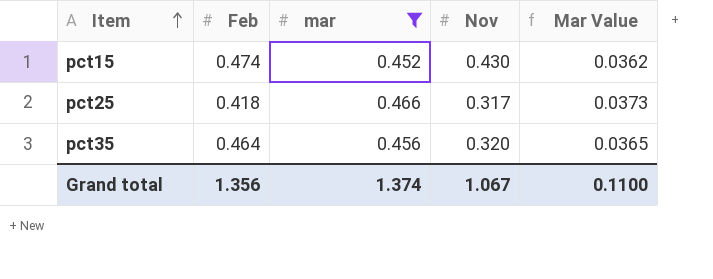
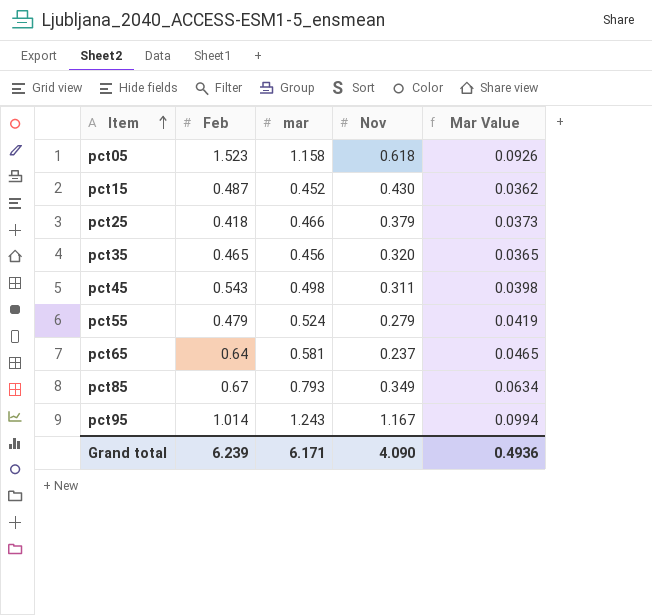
filter: mar <= 0.466 -> none
pct15 | Feb: 0.474 -> 0.487
pct25 | Nov: 0.317 -> 0.379
pct35 | Feb: 0.464 -> 0.465
Grand total | Feb: 1.356 -> 6.239
Grand total | mar: 1.374 -> 6.171
Grand total | Nov: 1.067 -> 4.090
Grand total | Mar Value: 0.1100 -> 0.4936

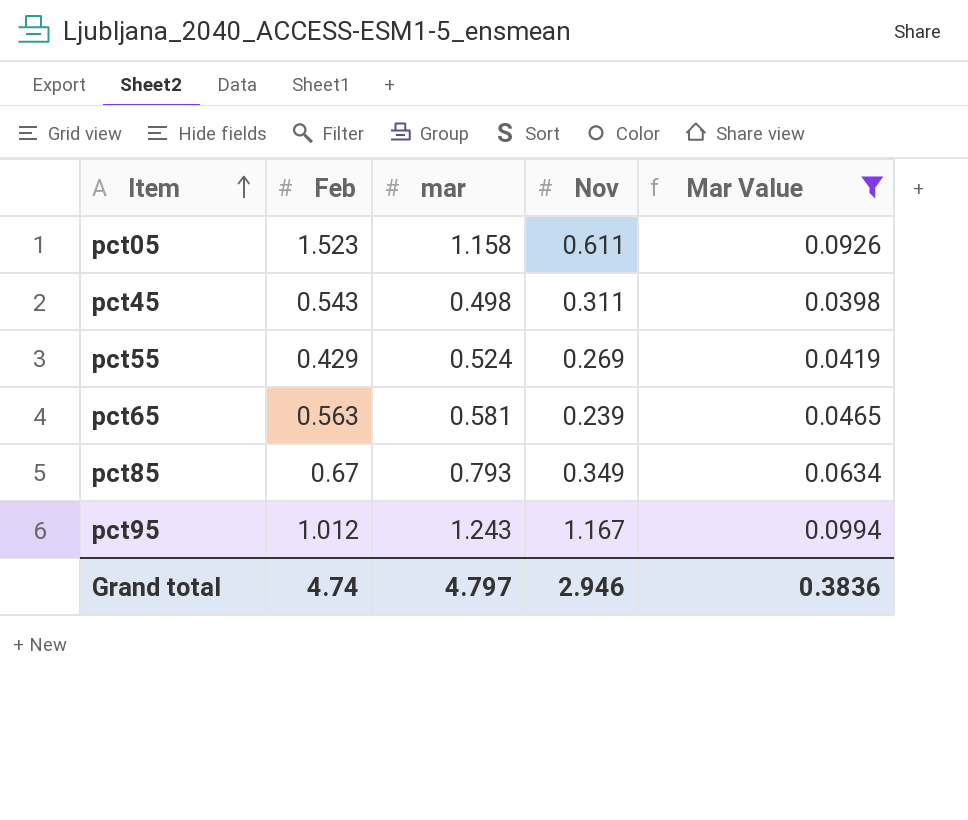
filter: none -> Mar Value >= 0.0398
pct05 | Nov: 0.618 -> 0.611
pct55 | Feb: 0.479 -> 0.429
pct55 | Nov: 0.279 -> 0.269
pct65 | Feb: 0.64 -> 0.563
pct65 | Nov: 0.237 -> 0.239
pct95 | Feb: 1.014 -> 1.012
Grand total | Feb: 6.239 -> 4.74
Grand total | mar: 6.171 -> 4.797
Grand total | Nov: 4.090 -> 2.946
Grand total | Mar Value: 0.4936 -> 0.3836

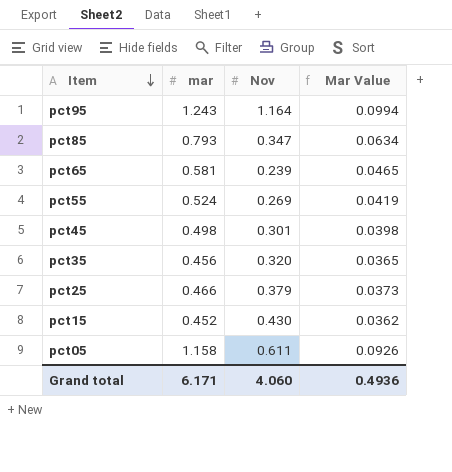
filter: Mar Value >= 0.0398 -> none
row order: Item ascending -> Item descending
column Feb | position: 2 -> none
pct95 | Nov: 1.167 -> 1.164
pct85 | Nov: 0.349 -> 0.347
pct45 | Nov: 0.311 -> 0.301
Grand total | mar: 4.797 -> 6.171
Grand total | Nov: 2.946 -> 4.060
Grand total | Mar Value: 0.3836 -> 0.4936

